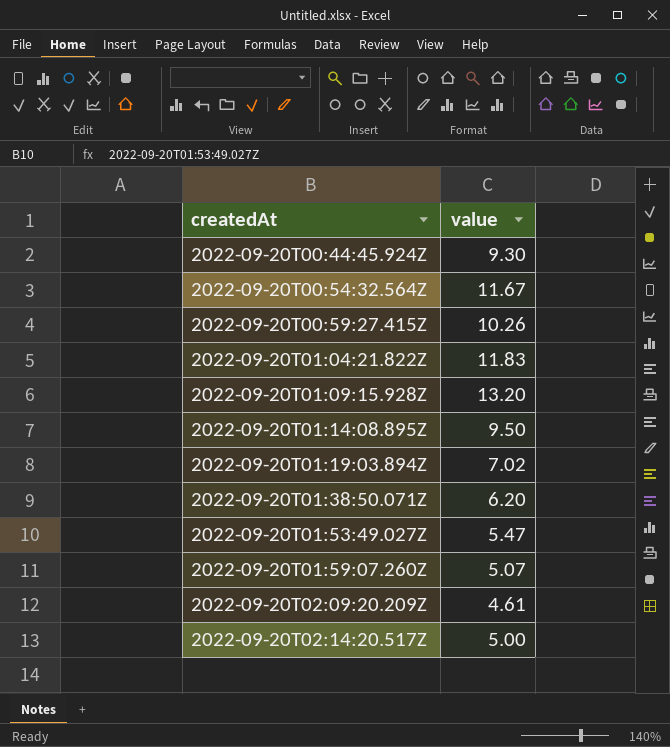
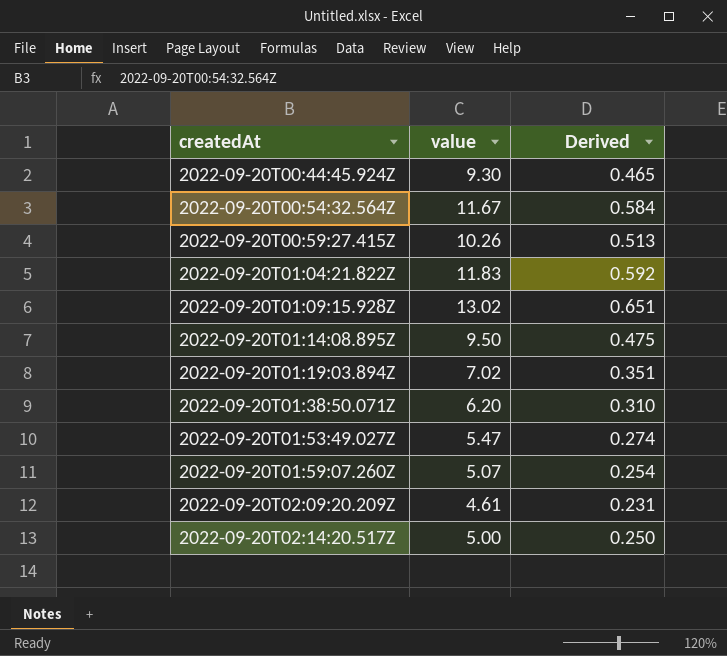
column Derived | formula: none -> [value] * 0.05
2022-09-20T01:09:15.928Z | value: 13.20 -> 13.02

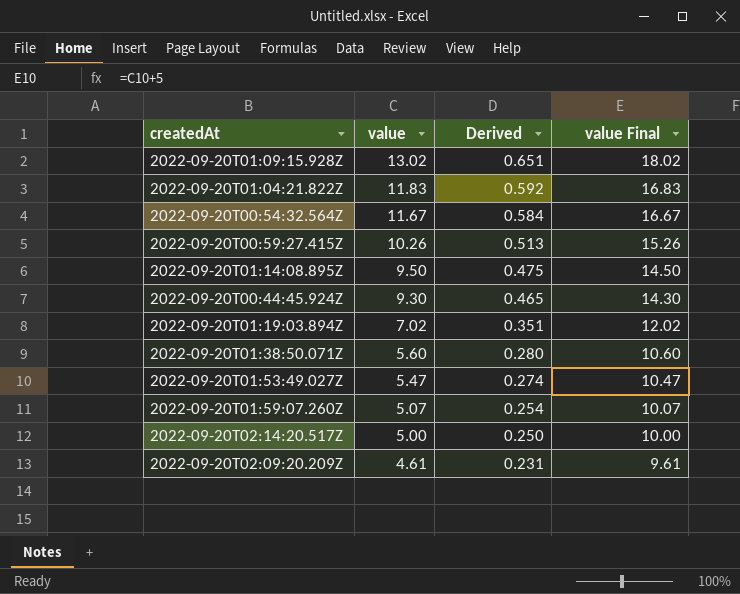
row order: createdAt ascending -> value descending
column value Final | formula: none -> [value] + 5
2022-09-20T01:38:50.071Z | value: 6.20 -> 5.60
2022-09-20T01:38:50.071Z | Derived: 0.310 -> 0.280

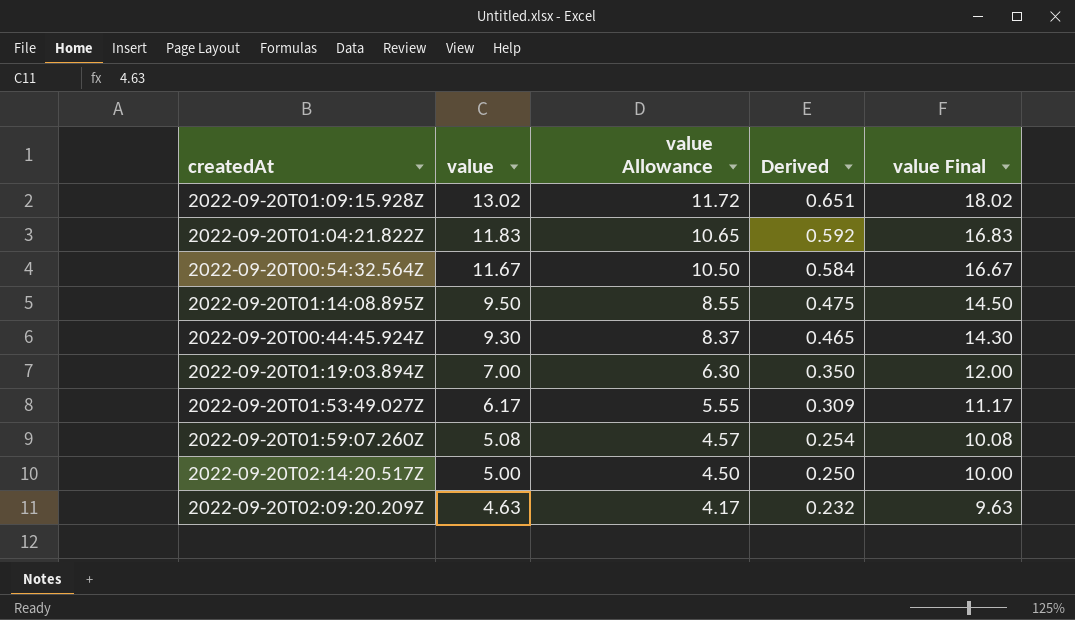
column value Allowance | formula: none -> [value] * 0.9
row 2022-09-20T00:59:27.415Z: 10.26 | 0.513 | 15.26 -> none
row 2022-09-20T01:38:50.071Z: 5.60 | 0.280 | 10.60 -> none
2022-09-20T01:19:03.894Z | value: 7.02 -> 7.00
2022-09-20T01:19:03.894Z | Derived: 0.351 -> 0.350
2022-09-20T01:19:03.894Z | value Final: 12.02 -> 12.00
2022-09-20T01:53:49.027Z | value: 5.47 -> 6.17
2022-09-20T01:53:49.027Z | Derived: 0.274 -> 0.309
2022-09-20T01:53:49.027Z | value Final: 10.47 -> 11.17
2022-09-20T01:59:07.260Z | value: 5.07 -> 5.08
2022-09-20T01:59:07.260Z | value Final: 10.07 -> 10.08
2022-09-20T02:09:20.209Z | value: 4.61 -> 4.63
2022-09-20T02:09:20.209Z | Derived: 0.231 -> 0.232
2022-09-20T02:09:20.209Z | value Final: 9.61 -> 9.63

